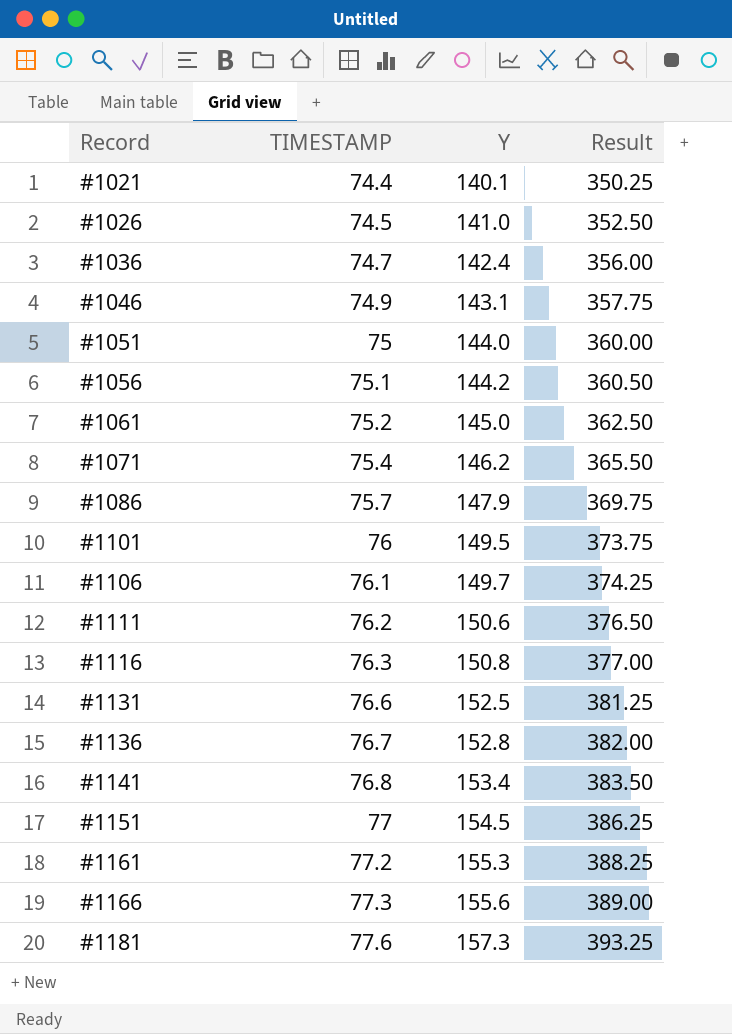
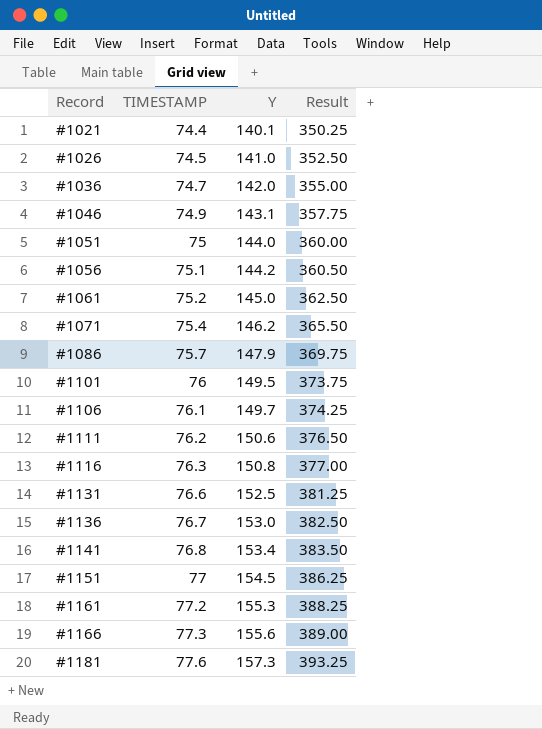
#1036 | Y: 142.4 -> 142.0
#1036 | Result: 356.00 -> 355.00
#1136 | Y: 152.8 -> 153.0
#1136 | Result: 382.00 -> 382.50

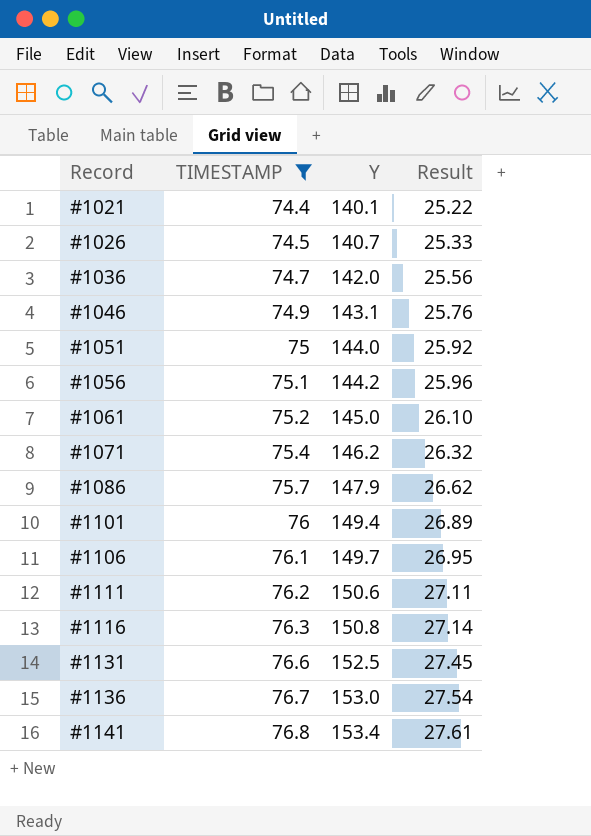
filter: none -> TIMESTAMP <= 76.8
column Result | formula: [Y] * 2.5 -> [Y] * 0.18
#1026 | Y: 141.0 -> 140.7
#1101 | Y: 149.5 -> 149.4

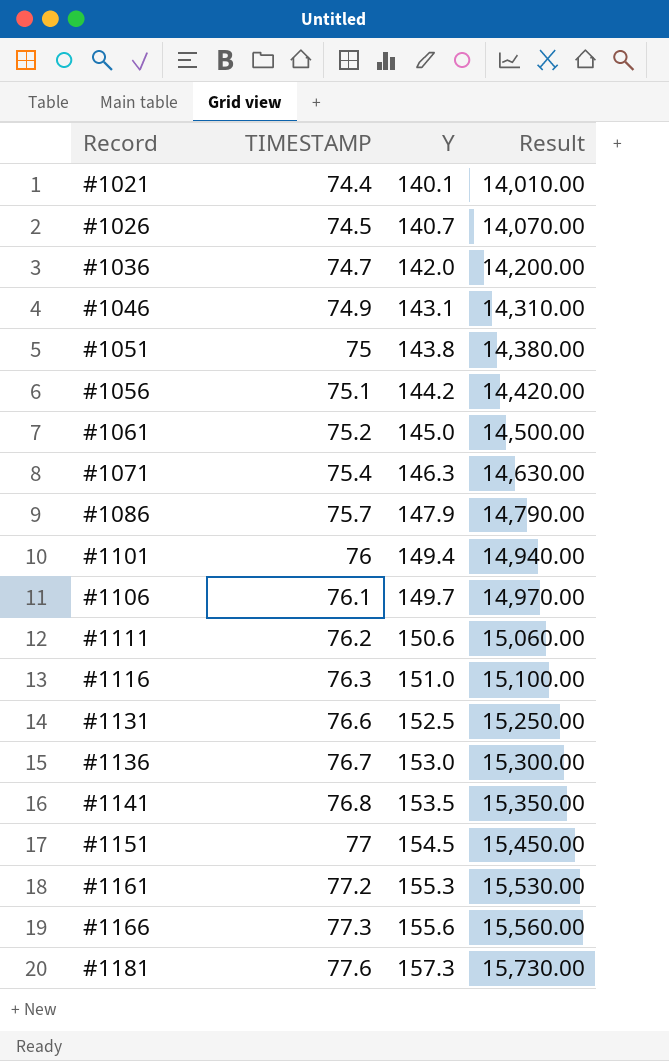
filter: TIMESTAMP <= 76.8 -> none
column Result | formula: [Y] * 0.18 -> [Y] * 100
#1051 | Y: 144.0 -> 143.8
#1071 | Y: 146.2 -> 146.3
#1116 | Y: 150.8 -> 151.0
#1141 | Y: 153.4 -> 153.5

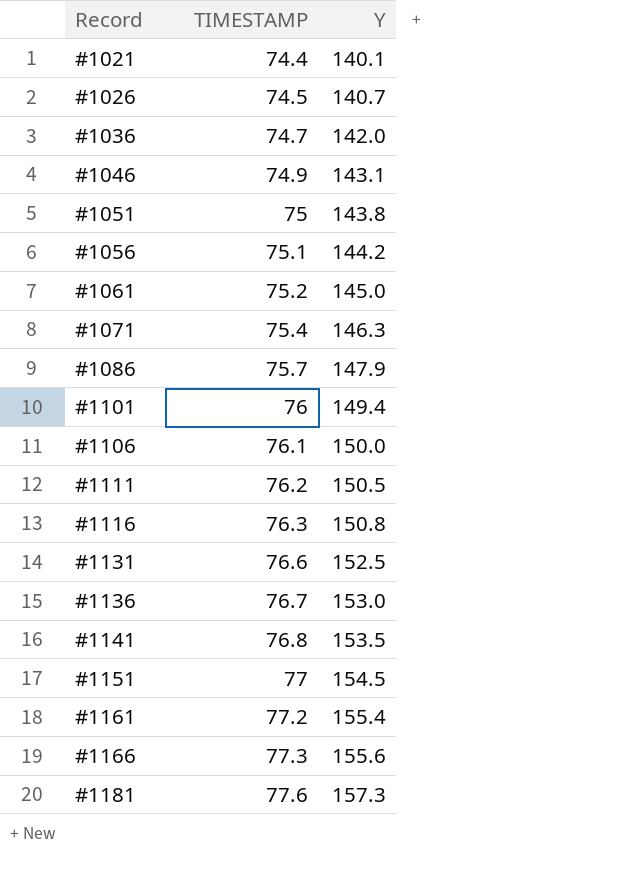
column Result | formula: [Y] * 100 -> none
#1106 | Y: 149.7 -> 150.0
#1111 | Y: 150.6 -> 150.5
#1116 | Y: 151.0 -> 150.8
#1161 | Y: 155.3 -> 155.4

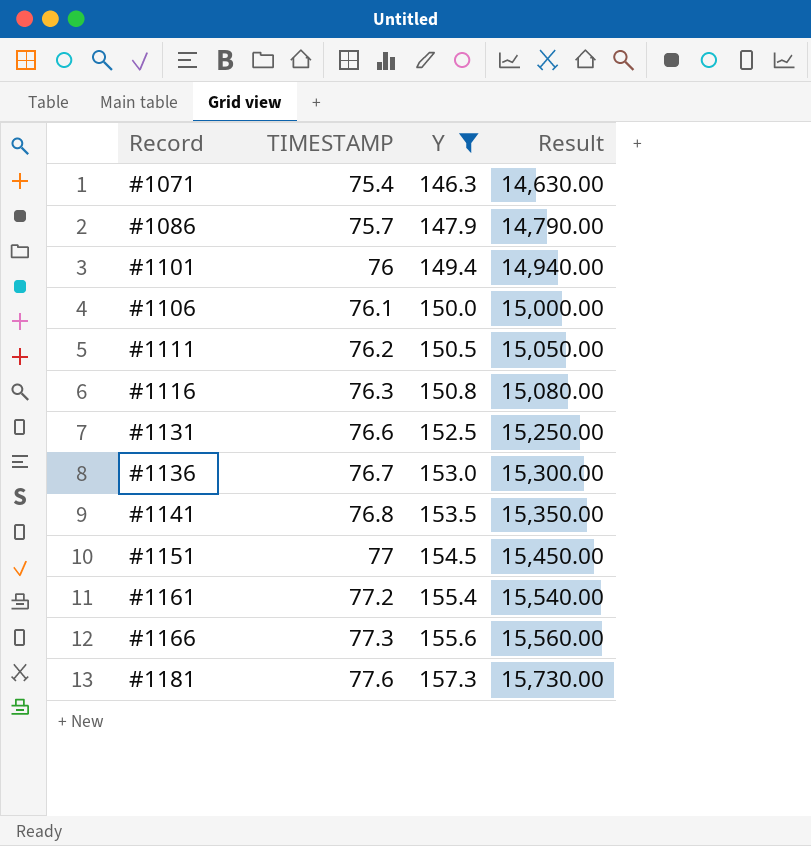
filter: none -> Y >= 146.3
column Result | formula: none -> [Y] * 100

